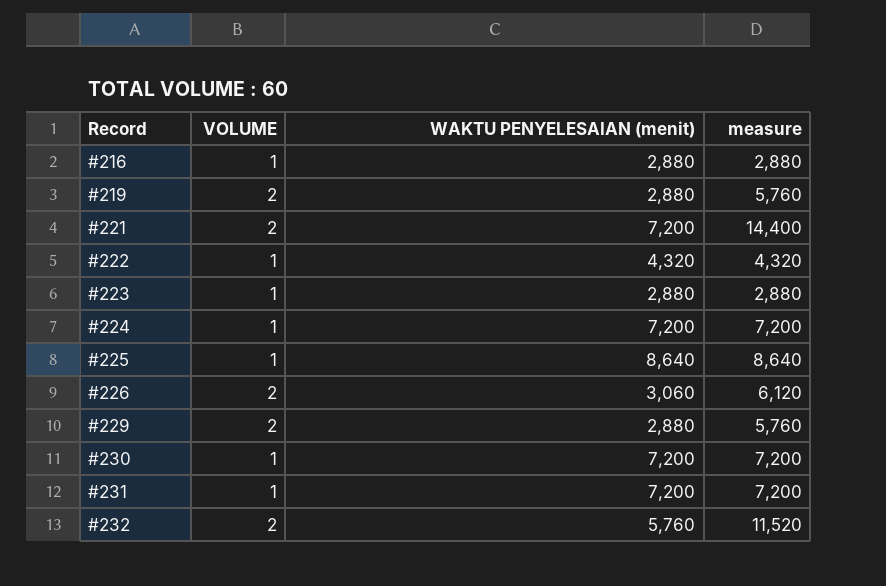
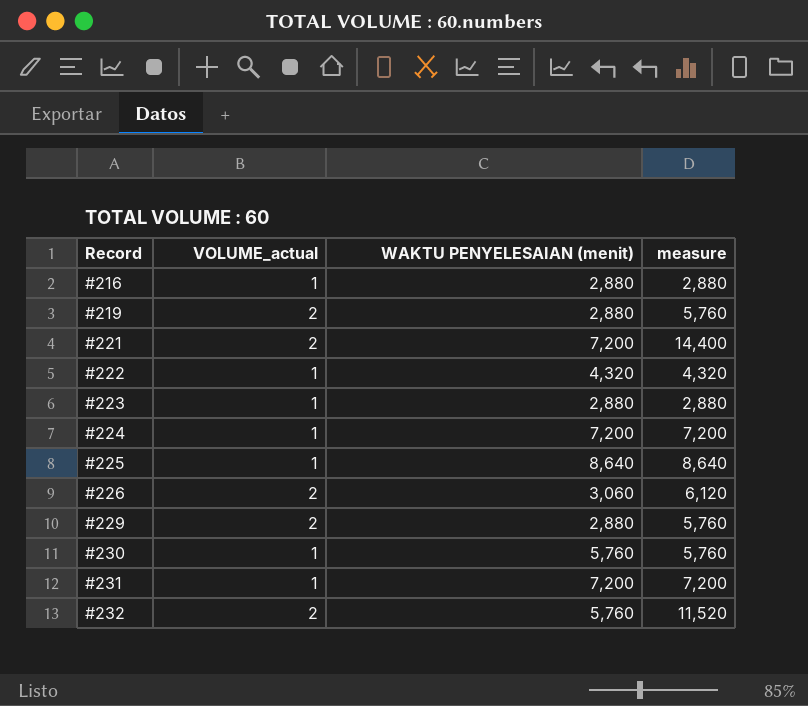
column name: VOLUME -> VOLUME_actual
#230 | WAKTU PENYELESAIAN (menit): 7,200 -> 5,760
#230 | measure: 7,200 -> 5,760

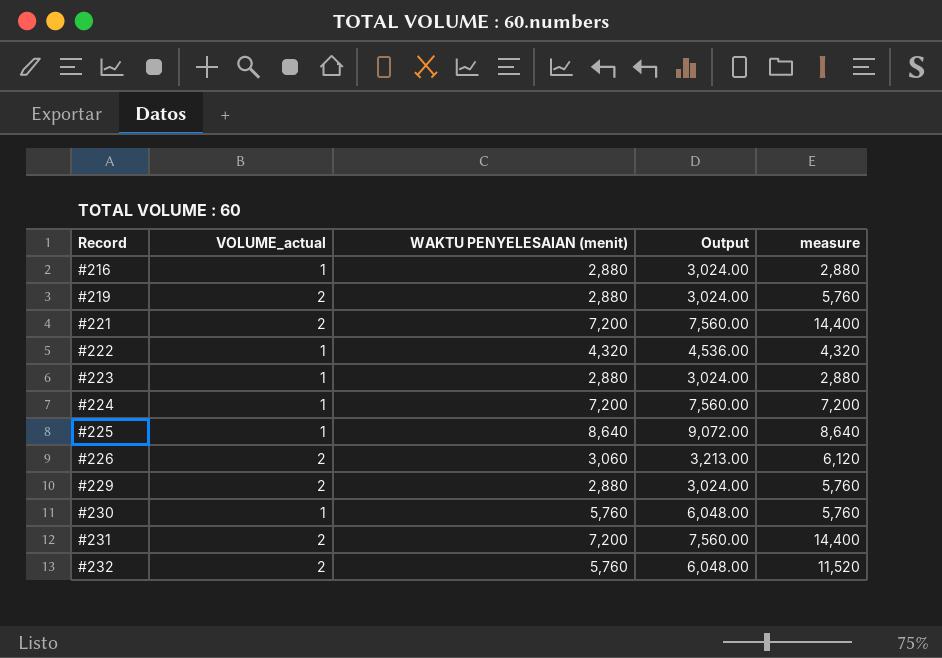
column Output | formula: none -> [WAKTU PENYELESAIAN (menit)] * 1.05
#231 | VOLUME_actual: 1 -> 2
#231 | measure: 7,200 -> 14,400

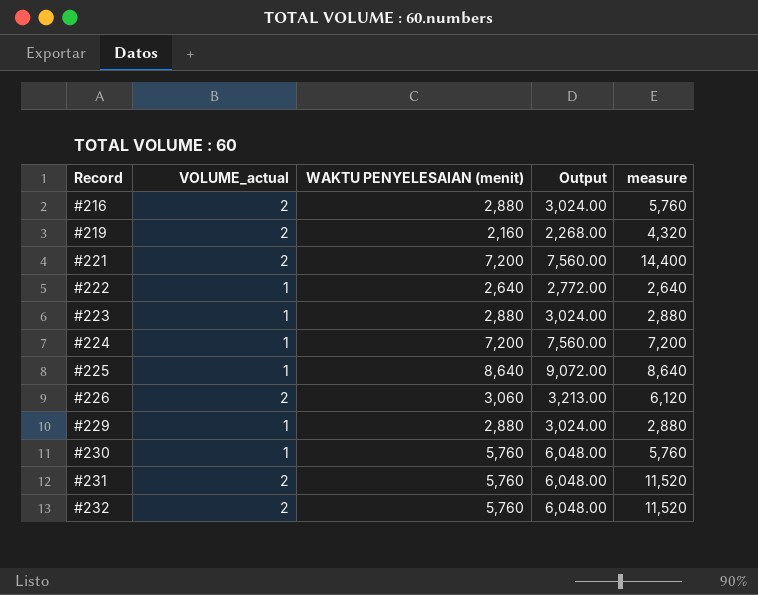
#216 | VOLUME_actual: 1 -> 2
#216 | measure: 2,880 -> 5,760
#219 | WAKTU PENYELESAIAN (menit): 2,880 -> 2,160
#219 | Output: 3,024.00 -> 2,268.00
#219 | measure: 5,760 -> 4,320
#222 | WAKTU PENYELESAIAN (menit): 4,320 -> 2,640
#222 | Output: 4,536.00 -> 2,772.00
#222 | measure: 4,320 -> 2,640
#229 | VOLUME_actual: 2 -> 1
#229 | measure: 5,760 -> 2,880
#231 | WAKTU PENYELESAIAN (menit): 7,200 -> 5,760
#231 | Output: 7,560.00 -> 6,048.00
#231 | measure: 14,400 -> 11,520

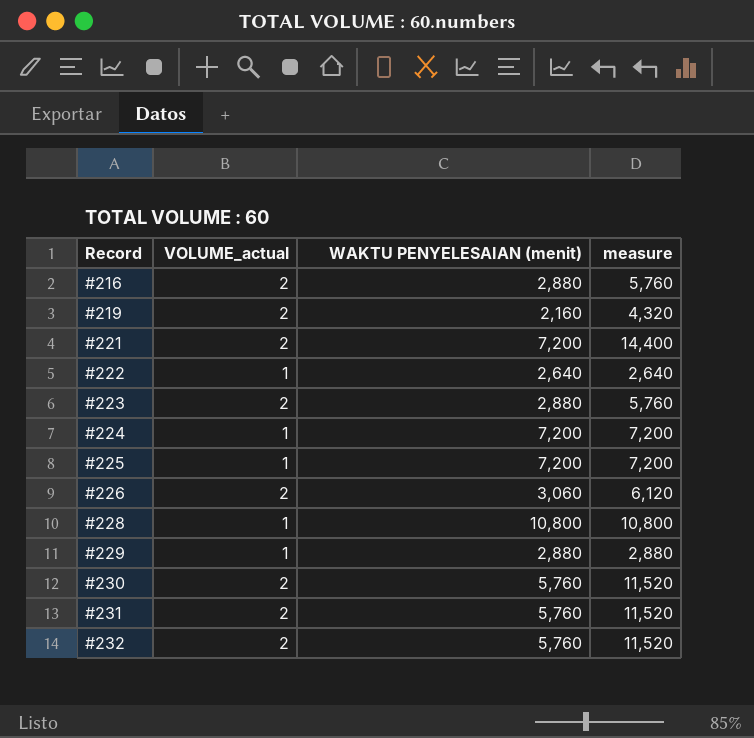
column Output | formula: [WAKTU PENYELESAIAN (menit)] * 1.05 -> none
#223 | VOLUME_actual: 1 -> 2
#223 | measure: 2,880 -> 5,760
#225 | WAKTU PENYELESAIAN (menit): 8,640 -> 7,200
#225 | measure: 8,640 -> 7,200
row #228: none -> 1 | 10,800 | 10,800
#230 | VOLUME_actual: 1 -> 2
#230 | measure: 5,760 -> 11,520

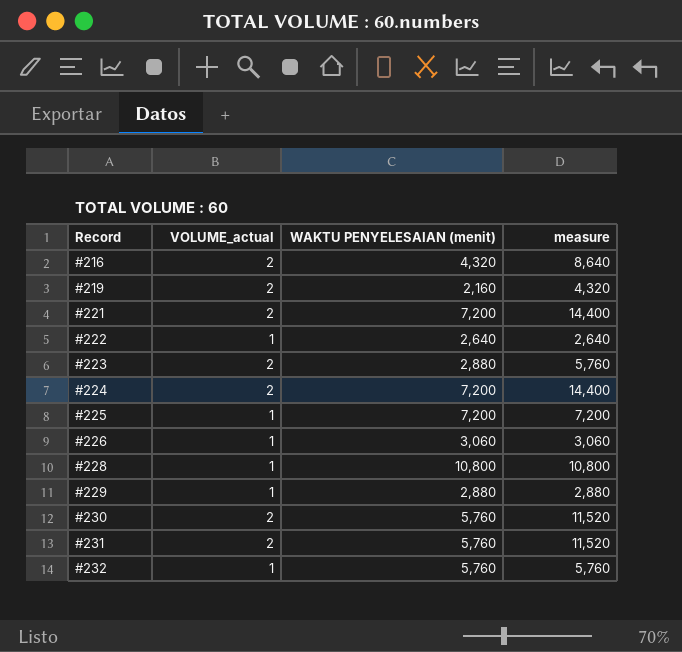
#216 | WAKTU PENYELESAIAN (menit): 2,880 -> 4,320
#216 | measure: 5,760 -> 8,640
#224 | VOLUME_actual: 1 -> 2
#224 | measure: 7,200 -> 14,400
#226 | VOLUME_actual: 2 -> 1
#226 | measure: 6,120 -> 3,060
#232 | VOLUME_actual: 2 -> 1
#232 | measure: 11,520 -> 5,760

